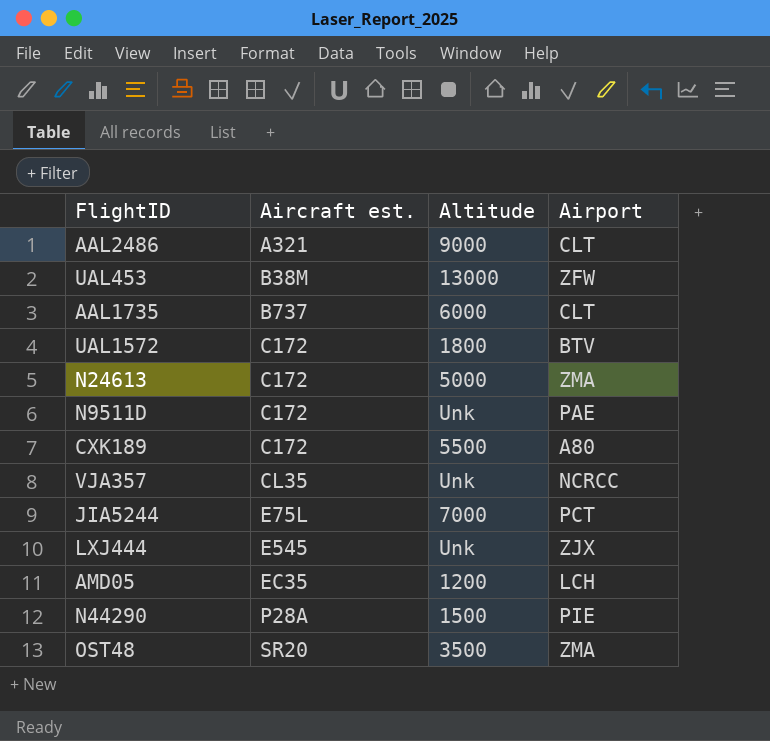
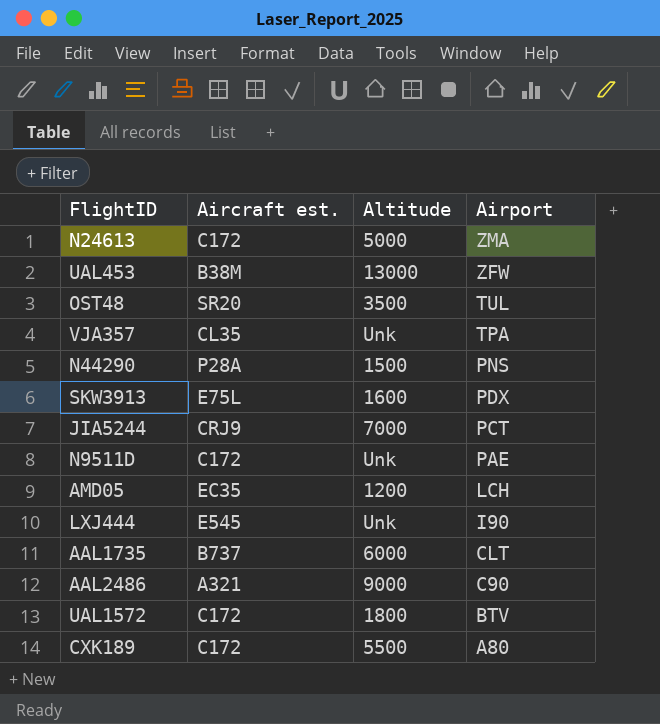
row order: Aircraft est. ascending -> Airport descending
OST48 | Airport: ZMA -> TUL
VJA357 | Airport: NCRCC -> TPA
N44290 | Airport: PIE -> PNS
row SKW3913: none -> E75L | 1600 | PDX
JIA5244 | Aircraft est.: E75L -> CRJ9
LXJ444 | Airport: ZJX -> I90
AAL2486 | Airport: CLT -> C90

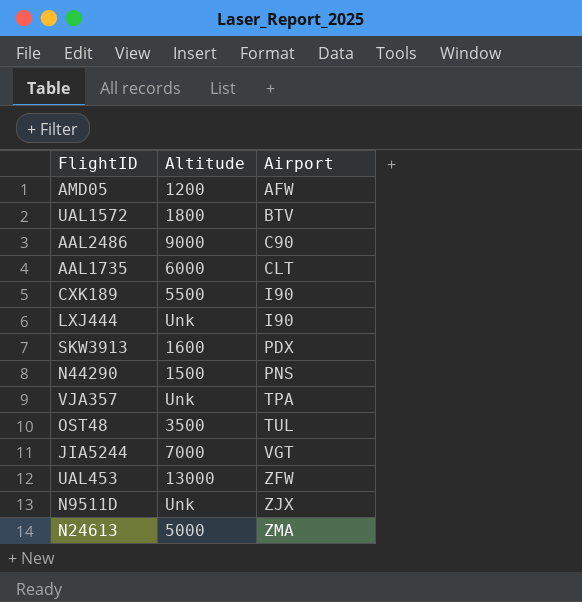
row order: Airport descending -> Airport ascending
column Aircraft est. | position: 2 -> none
AMD05 | Airport: LCH -> AFW
CXK189 | Airport: A80 -> I90
JIA5244 | Airport: PCT -> VGT
N9511D | Airport: PAE -> ZJX

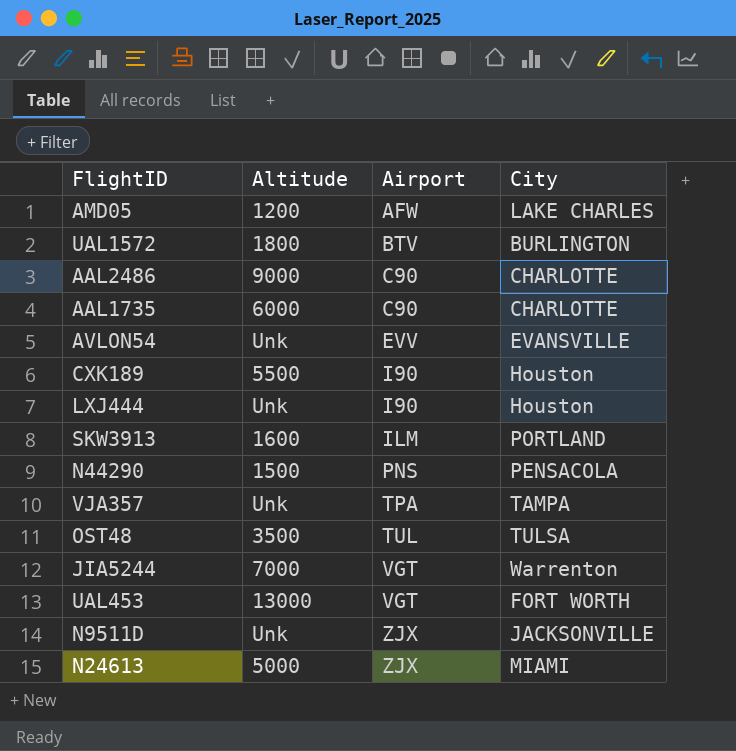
column City | position: none -> 4
AAL1735 | Airport: CLT -> C90
row AVLON54: none -> Unk | EVV | EVANSVILLE
SKW3913 | Airport: PDX -> ILM
UAL453 | Airport: ZFW -> VGT
N24613 | Airport: ZMA -> ZJX

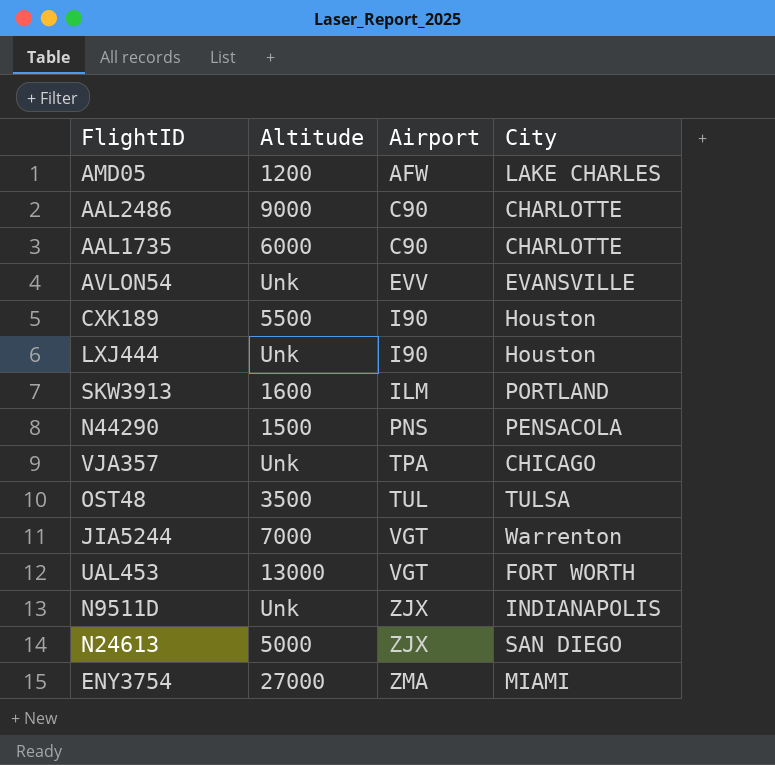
row UAL1572: 1800 | BTV | BURLINGTON -> none
VJA357 | City: TAMPA -> CHICAGO
N9511D | City: JACKSONVILLE -> INDIANAPOLIS
N24613 | City: MIAMI -> SAN DIEGO
row ENY3754: none -> 27000 | ZMA | MIAMI

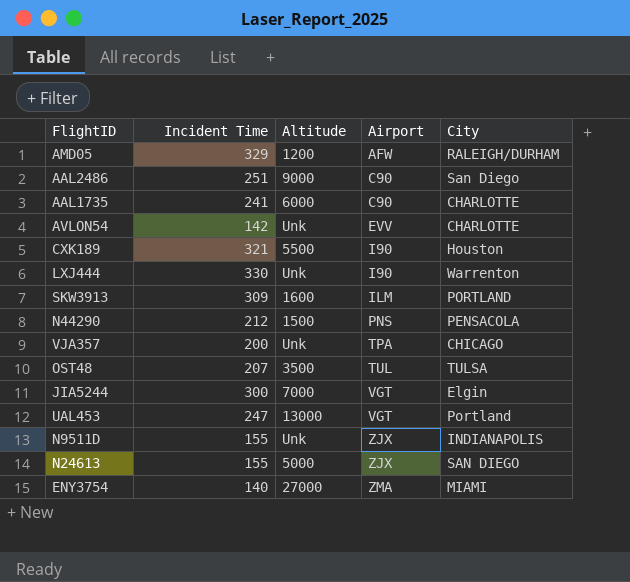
column Incident Time | position: none -> 2
AMD05 | City: LAKE CHARLES -> RALEIGH/DURHAM
AAL2486 | City: CHARLOTTE -> San Diego
AVLON54 | City: EVANSVILLE -> CHARLOTTE
LXJ444 | City: Houston -> Warrenton
JIA5244 | City: Warrenton -> Elgin
UAL453 | City: FORT WORTH -> Portland

